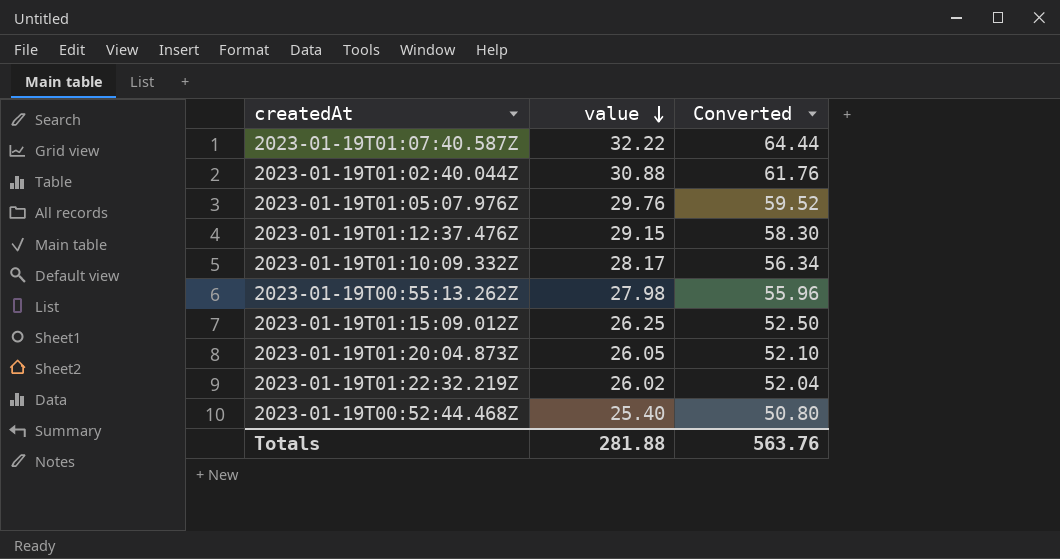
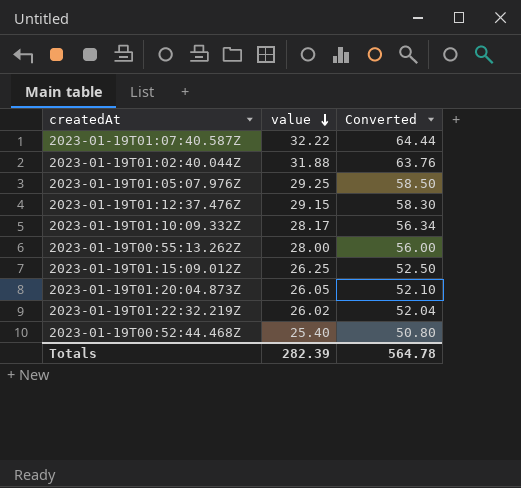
2023-01-19T01:02:40.044Z | value: 30.88 -> 31.88
2023-01-19T01:02:40.044Z | Converted: 61.76 -> 63.76
2023-01-19T01:05:07.976Z | value: 29.76 -> 29.25
2023-01-19T01:05:07.976Z | Converted: 59.52 -> 58.50
2023-01-19T00:55:13.262Z | value: 27.98 -> 28.00
2023-01-19T00:55:13.262Z | Converted: 55.96 -> 56.00
Totals | value: 281.88 -> 282.39
Totals | Converted: 563.76 -> 564.78

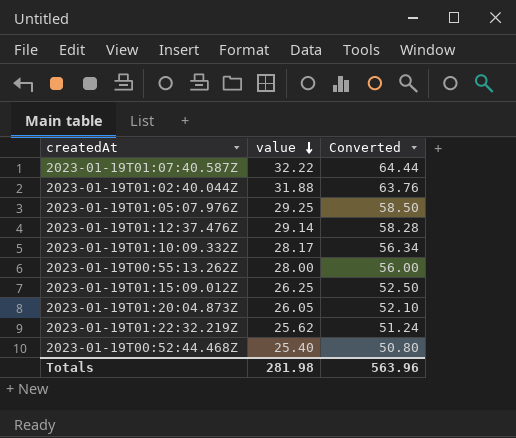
2023-01-19T01:12:37.476Z | value: 29.15 -> 29.14
2023-01-19T01:12:37.476Z | Converted: 58.30 -> 58.28
2023-01-19T01:22:32.219Z | value: 26.02 -> 25.62
2023-01-19T01:22:32.219Z | Converted: 52.04 -> 51.24
Totals | value: 282.39 -> 281.98
Totals | Converted: 564.78 -> 563.96

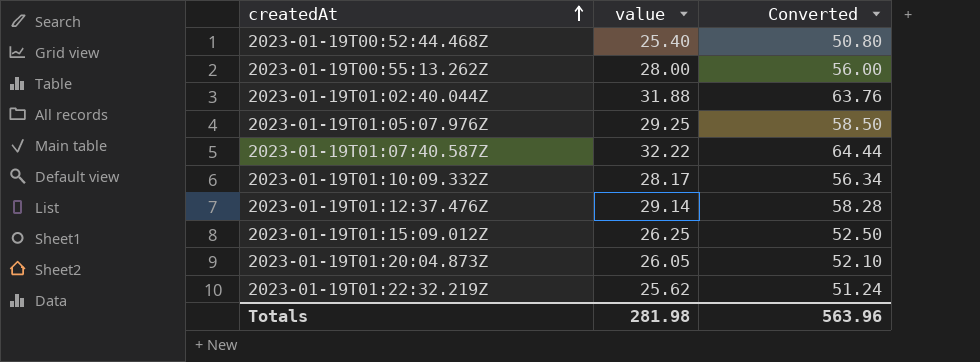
row order: value descending -> createdAt ascending

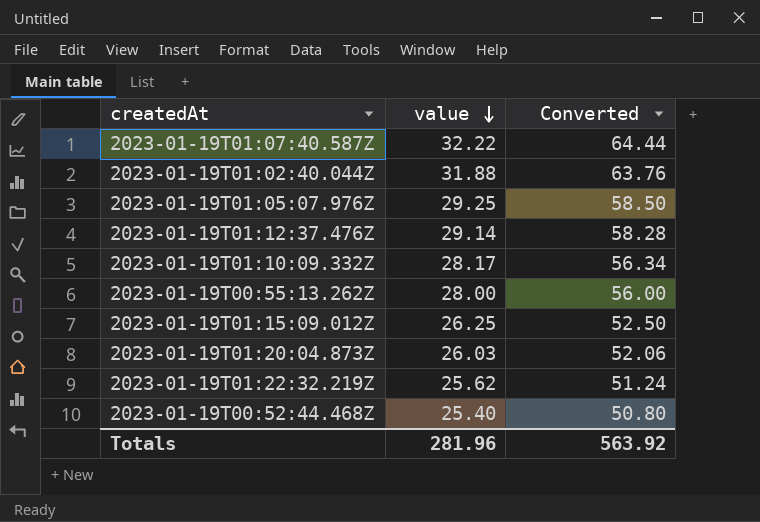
row order: createdAt ascending -> value descending
2023-01-19T01:20:04.873Z | value: 26.05 -> 26.03
2023-01-19T01:20:04.873Z | Converted: 52.10 -> 52.06
Totals | value: 281.98 -> 281.96
Totals | Converted: 563.96 -> 563.92

